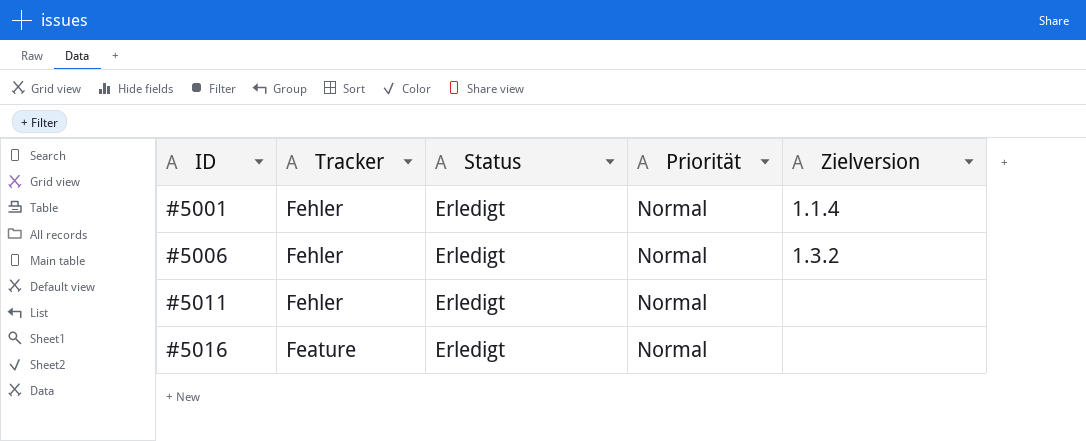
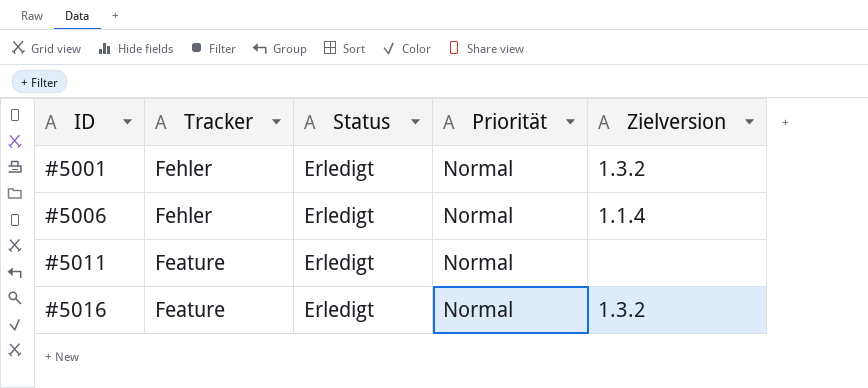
#5001 | Zielversion: 1.1.4 -> 1.3.2
#5006 | Zielversion: 1.3.2 -> 1.1.4
#5011 | Tracker: Fehler -> Feature
#5016 | Zielversion: none -> 1.3.2

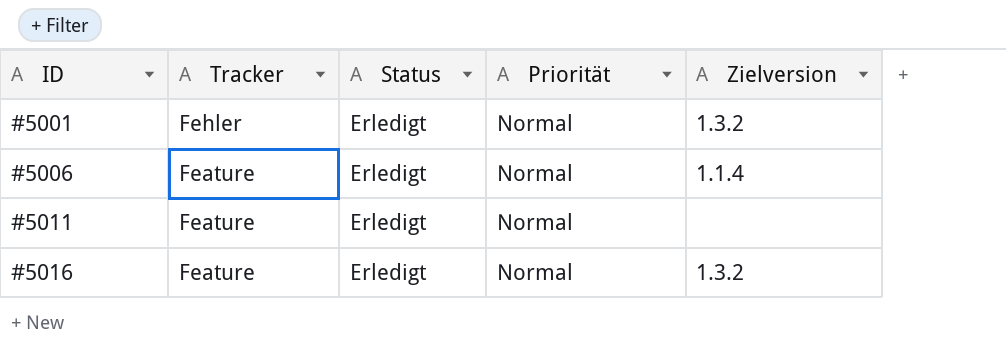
#5006 | Tracker: Fehler -> Feature

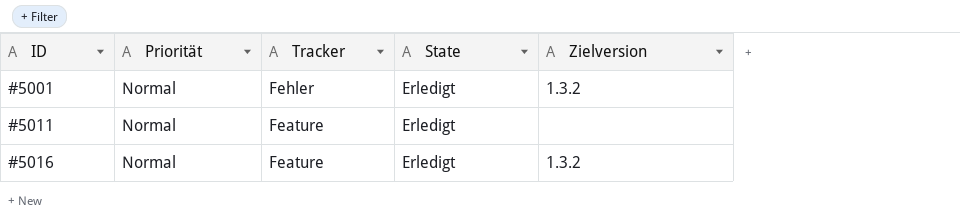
column Priorität | position: 4 -> 2
column name: Status -> State
row #5006: Feature | Erledigt | Normal | 1.1.4 -> none

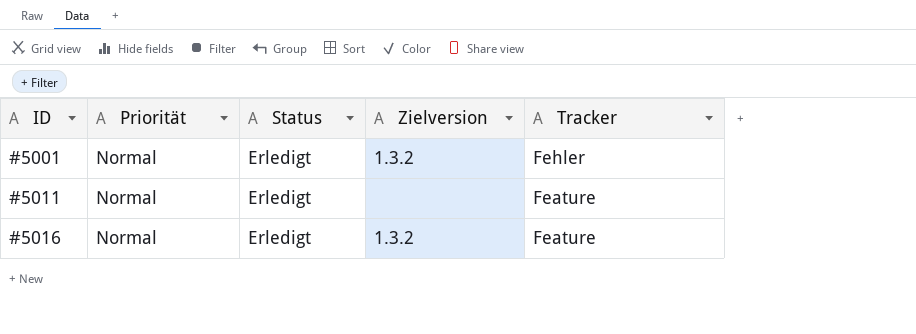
column name: State -> Status
column Tracker | position: 3 -> 5

